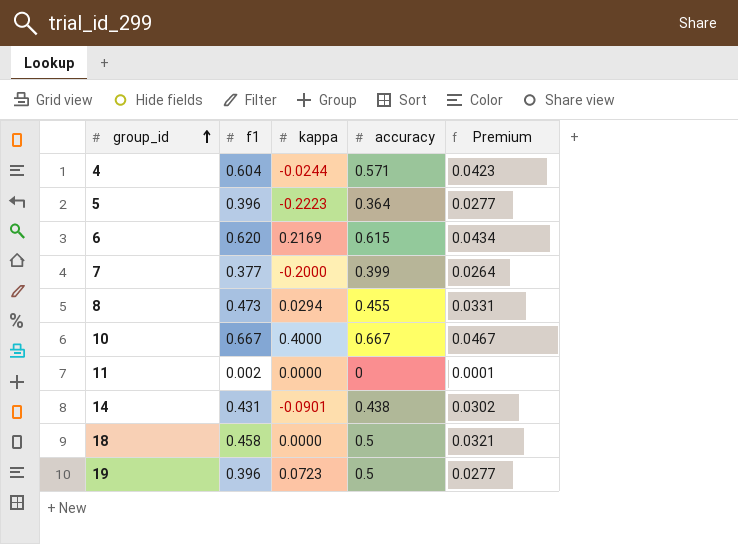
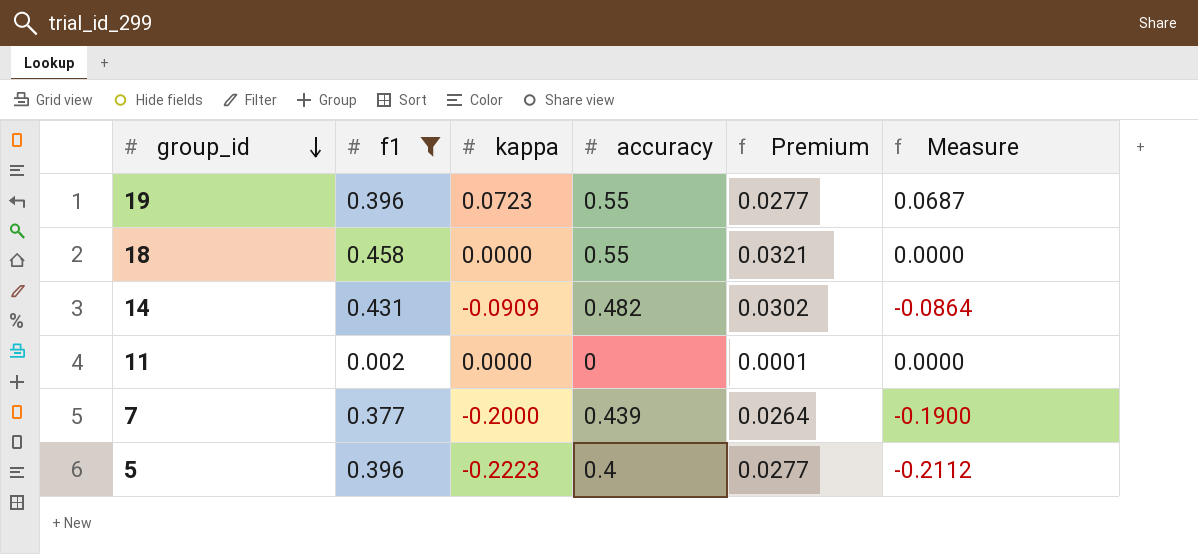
filter: none -> f1 <= 0.458
row order: group_id ascending -> group_id descending
column Measure | formula: none -> [kappa] * 0.95
19 | accuracy: 0.5 -> 0.55
18 | accuracy: 0.5 -> 0.55
14 | kappa: -0.0901 -> -0.0909
14 | accuracy: 0.438 -> 0.482
7 | accuracy: 0.399 -> 0.439
5 | accuracy: 0.364 -> 0.4

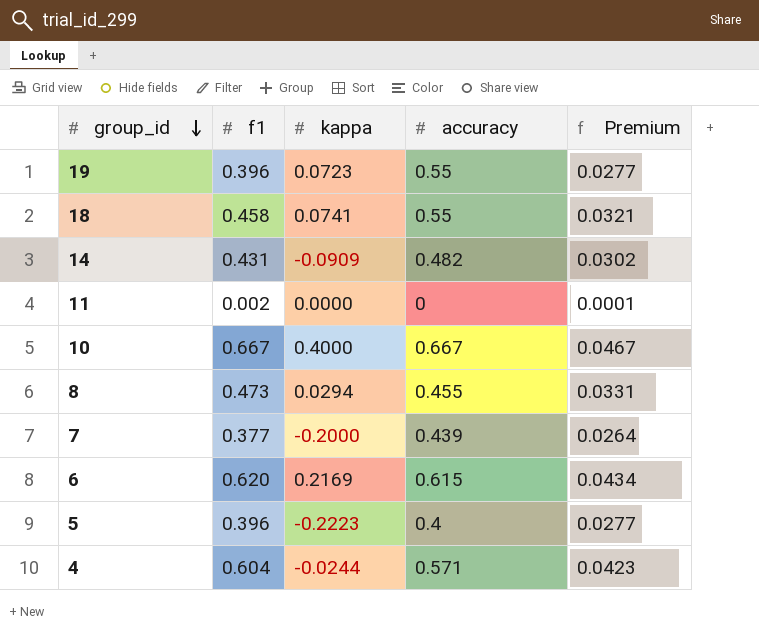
filter: f1 <= 0.458 -> none
column Measure | formula: [kappa] * 0.95 -> none
18 | kappa: 0.0000 -> 0.0741

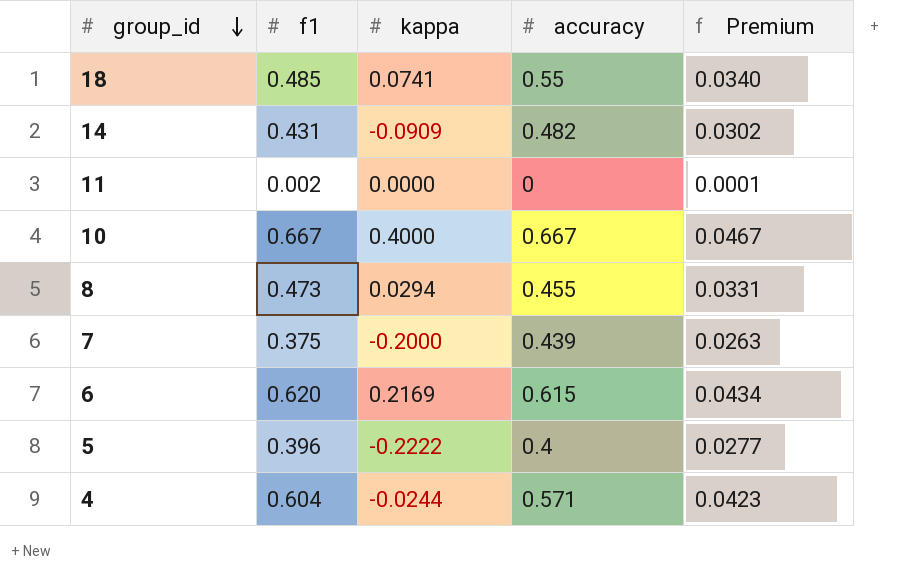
row 19: 0.396 | 0.0723 | 0.55 | 0.0277 -> none
18 | f1: 0.458 -> 0.485
18 | Premium: 0.0321 -> 0.0340
7 | f1: 0.377 -> 0.375
7 | Premium: 0.0264 -> 0.0263
5 | kappa: -0.2223 -> -0.2222

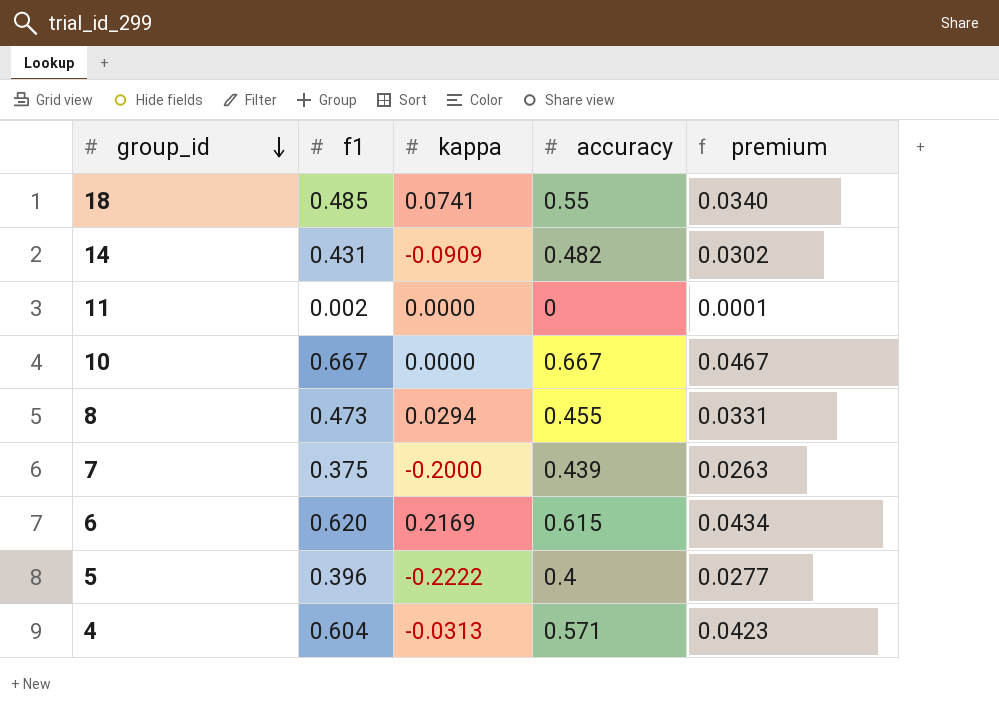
column name: Premium -> premium
10 | kappa: 0.4000 -> 0.0000
4 | kappa: -0.0244 -> -0.0313

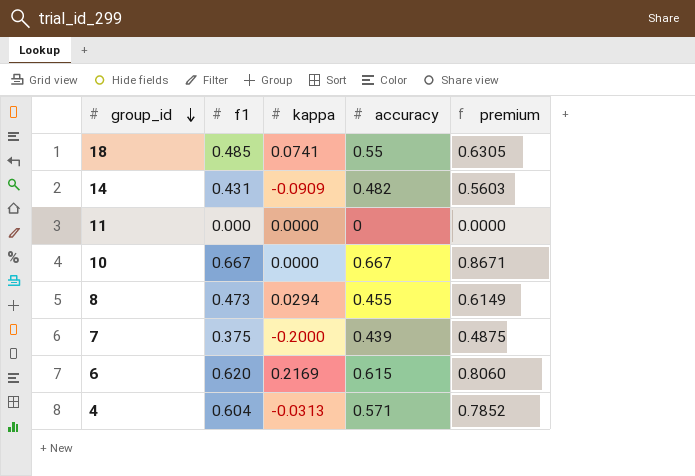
column premium | formula: [f1] * 0.07 -> [f1] * 1.3
row 5: 0.396 | -0.2222 | 0.4 | 0.0277 -> none
11 | f1: 0.002 -> 0.000

